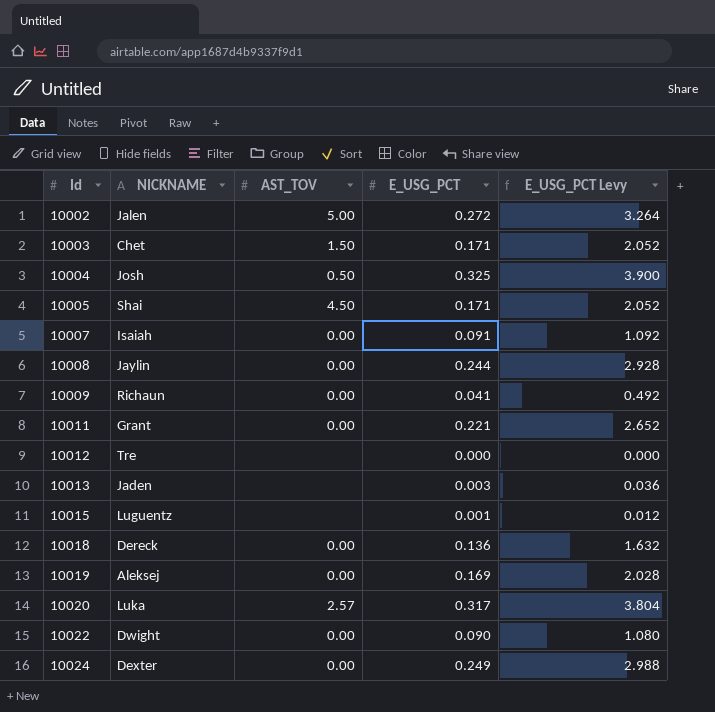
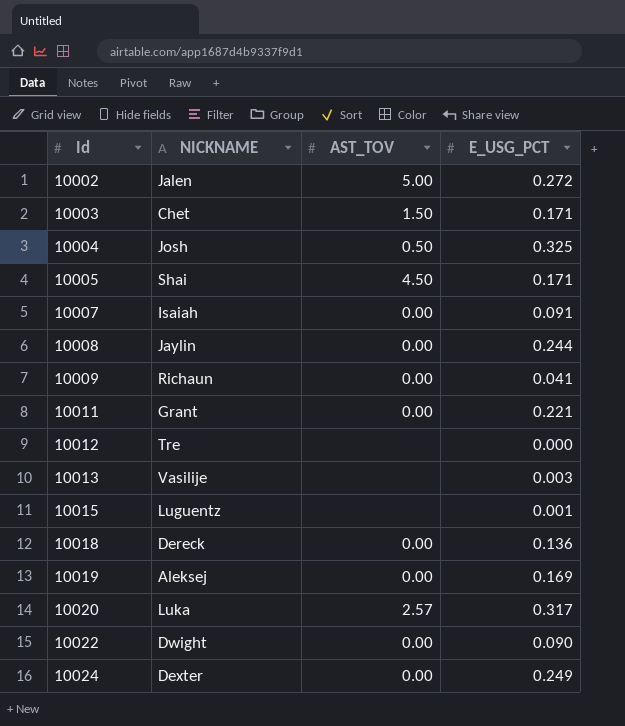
column E_USG_PCT Levy | formula: [E_USG_PCT] * 12 -> none
10013 | NICKNAME: Jaden -> Vasilije

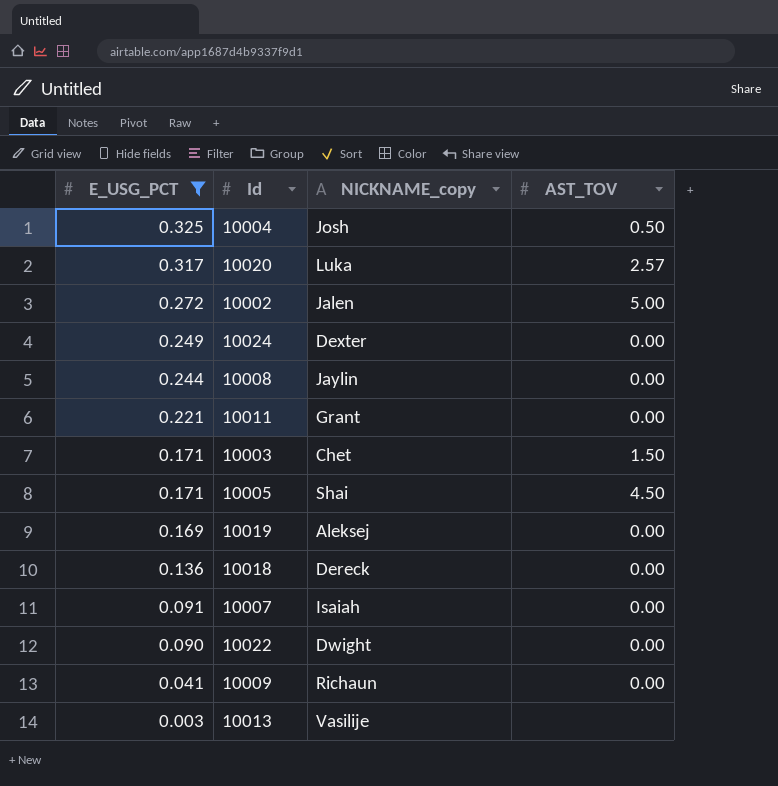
filter: none -> E_USG_PCT >= 0.003
row order: Id ascending -> E_USG_PCT descending
column E_USG_PCT | position: 4 -> 1
column name: NICKNAME -> NICKNAME_copy

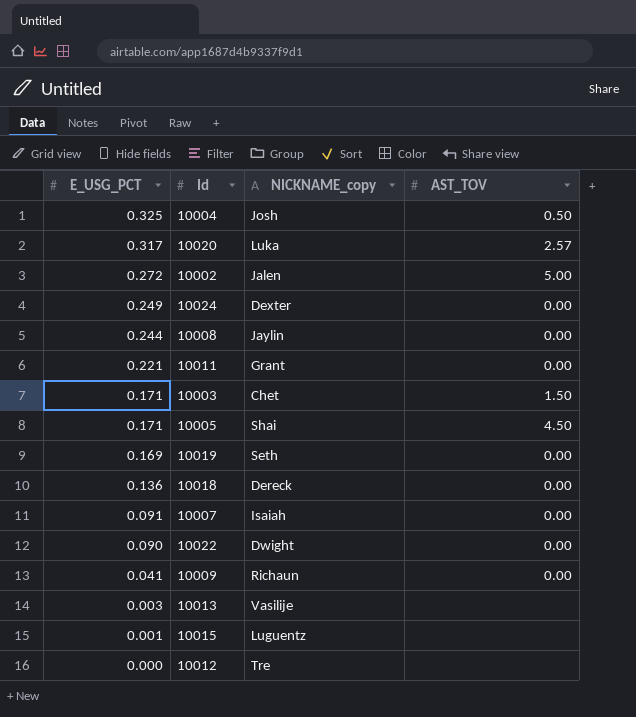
filter: E_USG_PCT >= 0.003 -> none
10019 | NICKNAME_copy: Aleksej -> Seth

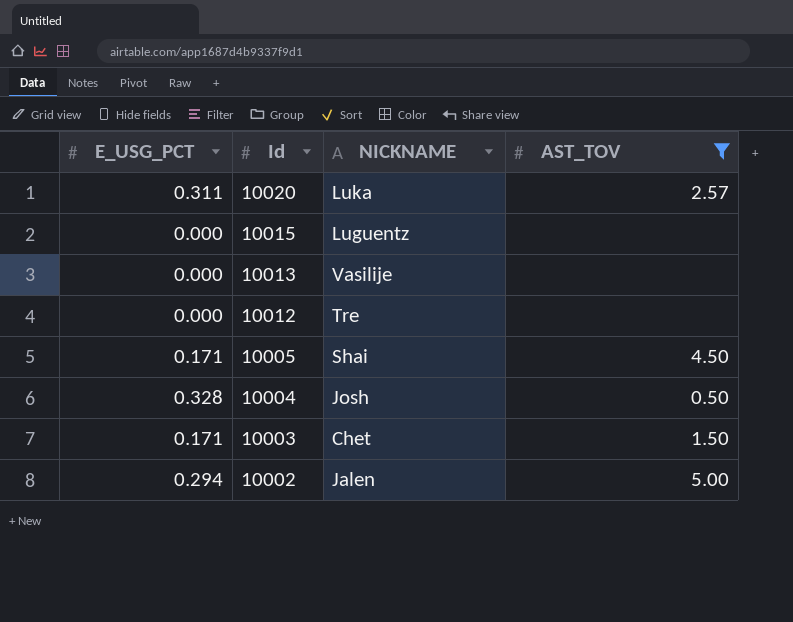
filter: none -> AST_TOV != 0.00
row order: E_USG_PCT descending -> Id descending
column name: NICKNAME_copy -> NICKNAME
10020 | E_USG_PCT: 0.317 -> 0.311
10015 | E_USG_PCT: 0.001 -> 0.000
10013 | E_USG_PCT: 0.003 -> 0.000
10004 | E_USG_PCT: 0.325 -> 0.328
10002 | E_USG_PCT: 0.272 -> 0.294

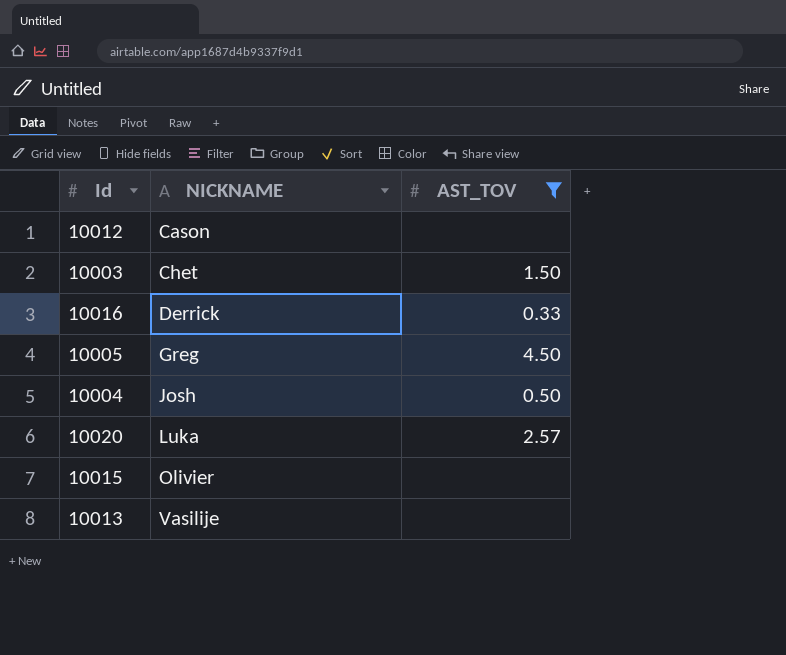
row order: Id descending -> NICKNAME ascending
column E_USG_PCT | position: 1 -> none
row 10002: 0.294 | Jalen | 5.00 -> none
10012 | NICKNAME: Tre -> Cason
row 10016: none -> Derrick | 0.33
10005 | NICKNAME: Shai -> Greg
10015 | NICKNAME: Luguentz -> Olivier

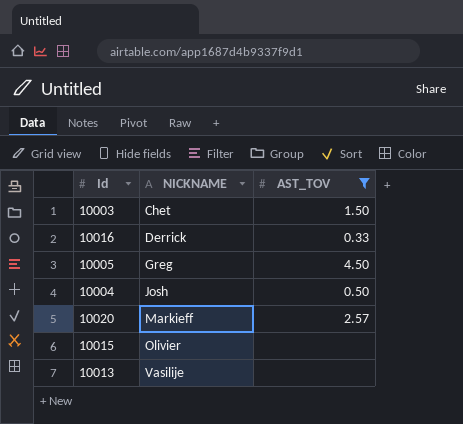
row 10012: Cason | none -> none
10020 | NICKNAME: Luka -> Markieff

